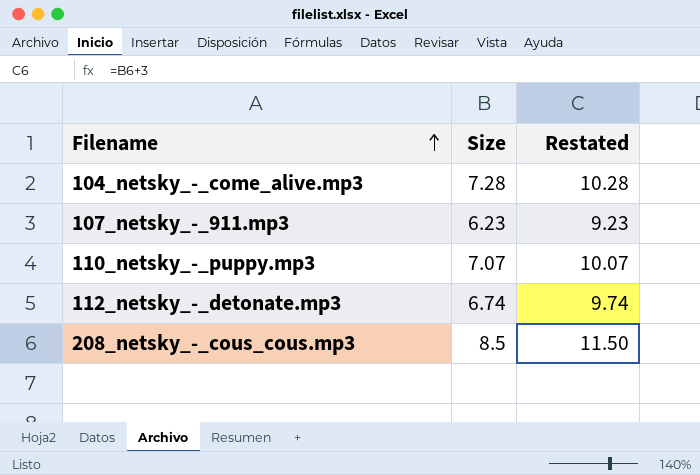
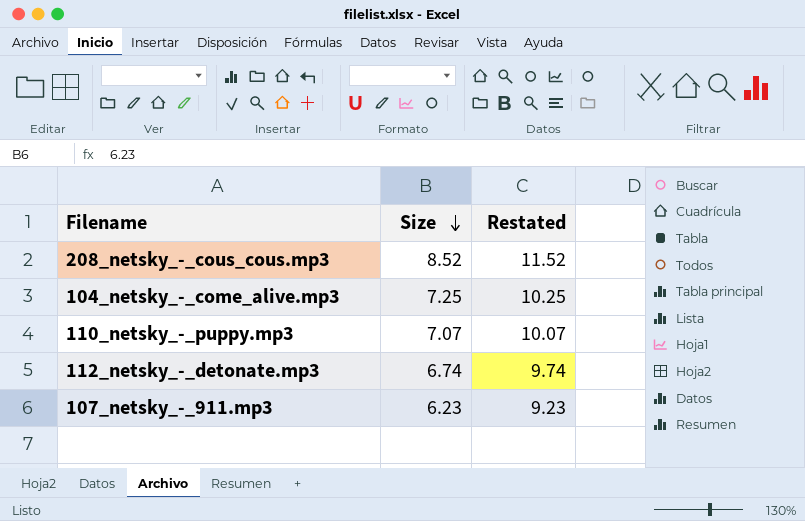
row order: Filename ascending -> Size descending
208_netsky_-_cous_cous.mp3 | Size: 8.5 -> 8.52
208_netsky_-_cous_cous.mp3 | Restated: 11.50 -> 11.52
104_netsky_-_come_alive.mp3 | Size: 7.28 -> 7.25
104_netsky_-_come_alive.mp3 | Restated: 10.28 -> 10.25

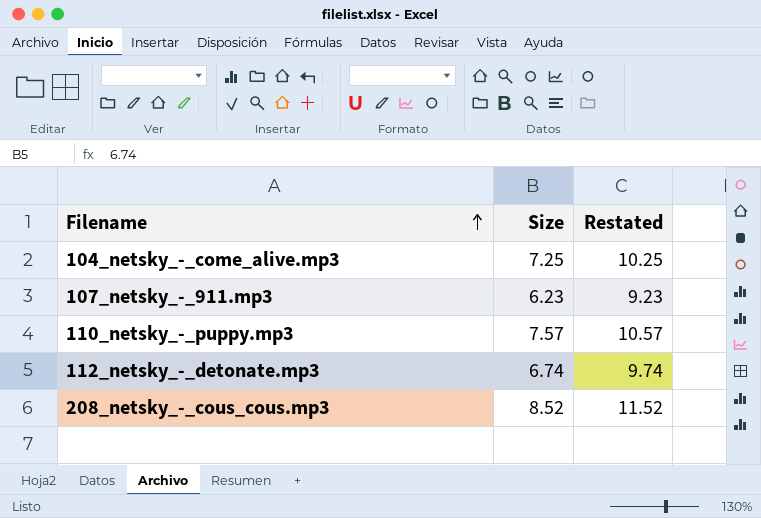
row order: Size descending -> Filename ascending
110_netsky_-_puppy.mp3 | Size: 7.07 -> 7.57
110_netsky_-_puppy.mp3 | Restated: 10.07 -> 10.57

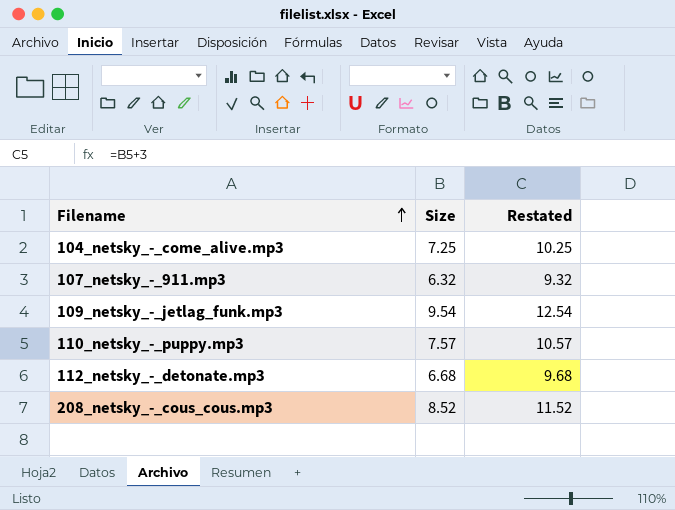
107_netsky_-_911.mp3 | Size: 6.23 -> 6.32
107_netsky_-_911.mp3 | Restated: 9.23 -> 9.32
row 109_netsky_-_jetlag_funk.mp3: none -> 9.54 | 12.54
112_netsky_-_detonate.mp3 | Size: 6.74 -> 6.68
112_netsky_-_detonate.mp3 | Restated: 9.74 -> 9.68

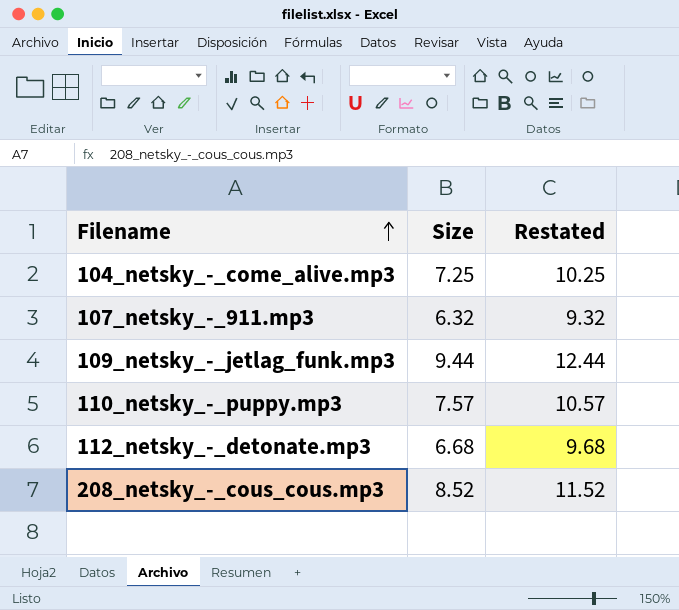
109_netsky_-_jetlag_funk.mp3 | Size: 9.54 -> 9.44
109_netsky_-_jetlag_funk.mp3 | Restated: 12.54 -> 12.44

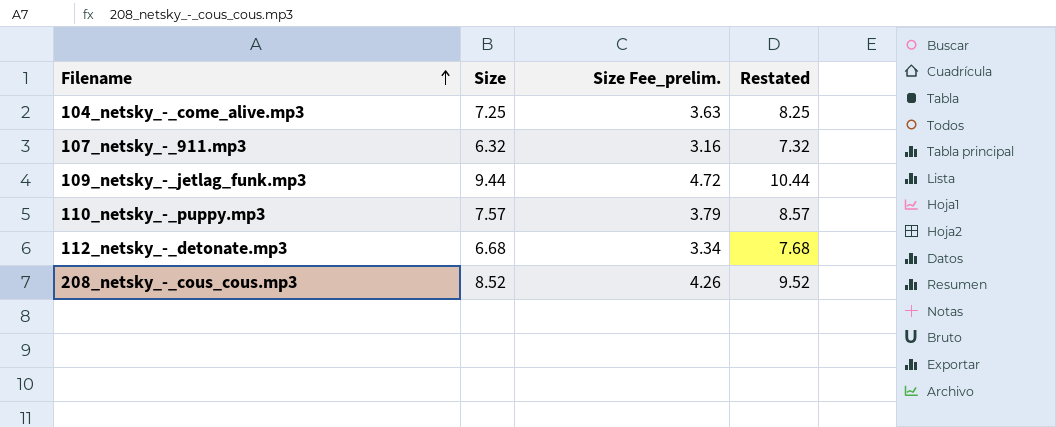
column Size Fee_prelim. | formula: none -> [Size] * 0.5
column Restated | formula: [Size] + 3 -> [Size] + 1

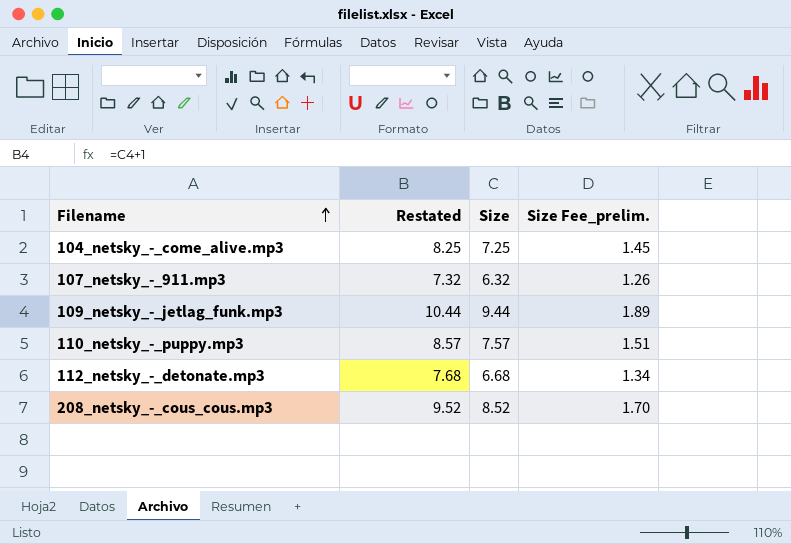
column Restated | position: 4 -> 2
column Size Fee_prelim. | formula: [Size] * 0.5 -> [Size] * 0.2

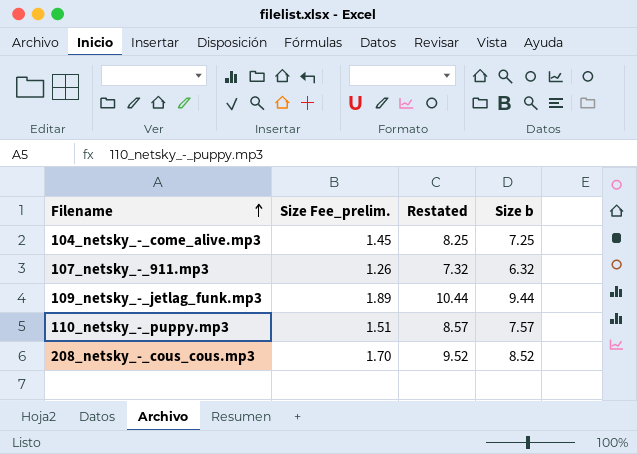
column Size Fee_prelim. | position: 4 -> 2
column name: Size -> Size b
row 112_netsky_-_detonate.mp3: 7.68 | 6.68 | 1.34 -> none

